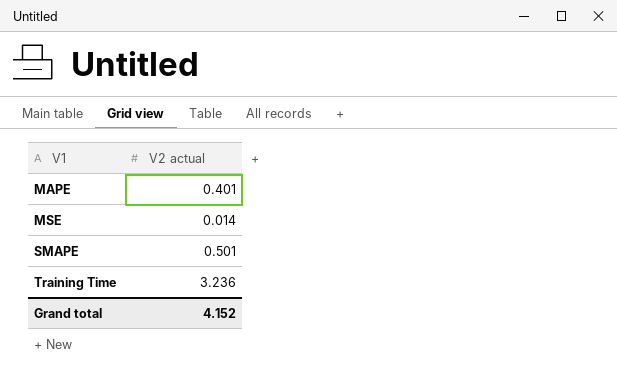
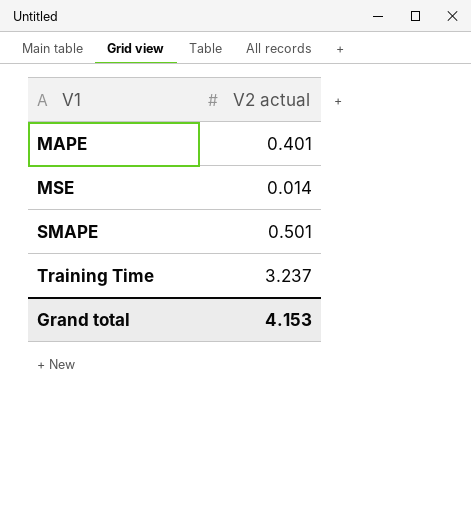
Training Time | V2 actual: 3.236 -> 3.237
Grand total | V2 actual: 4.152 -> 4.153

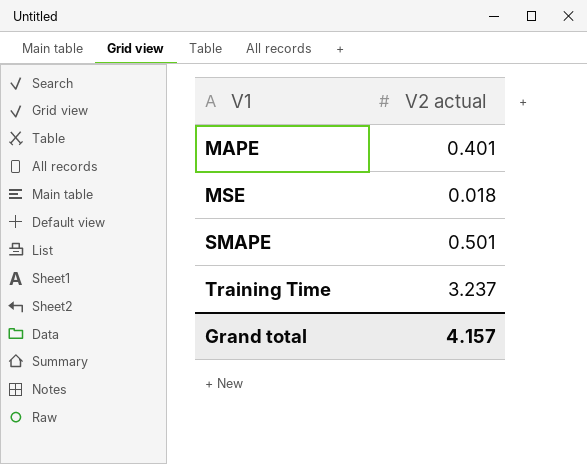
MSE | V2 actual: 0.014 -> 0.018
Grand total | V2 actual: 4.153 -> 4.157

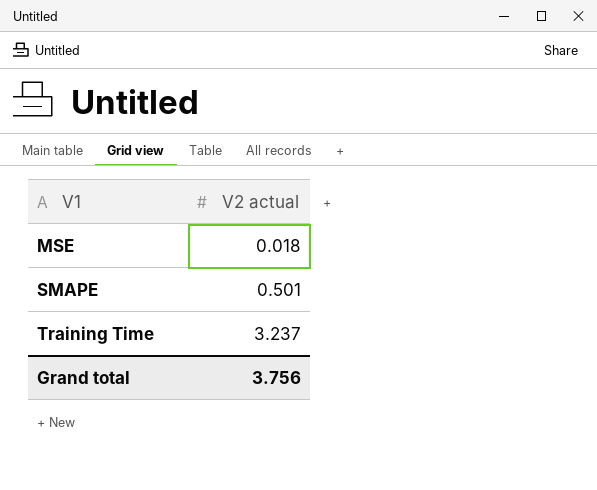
row MAPE: 0.401 -> none
Grand total | V2 actual: 4.157 -> 3.756

